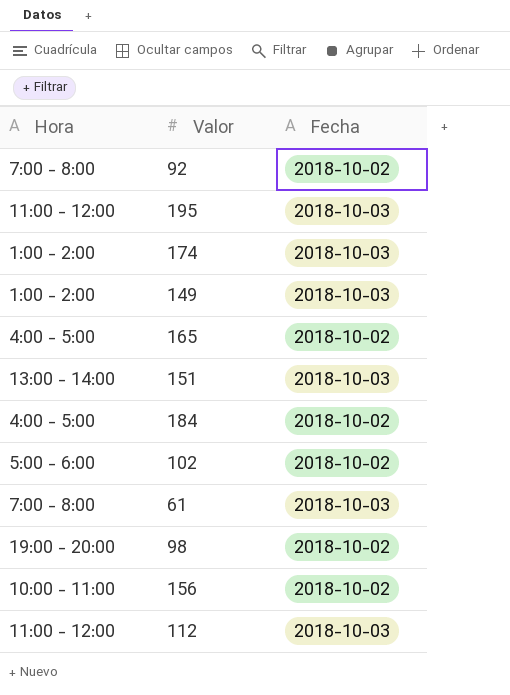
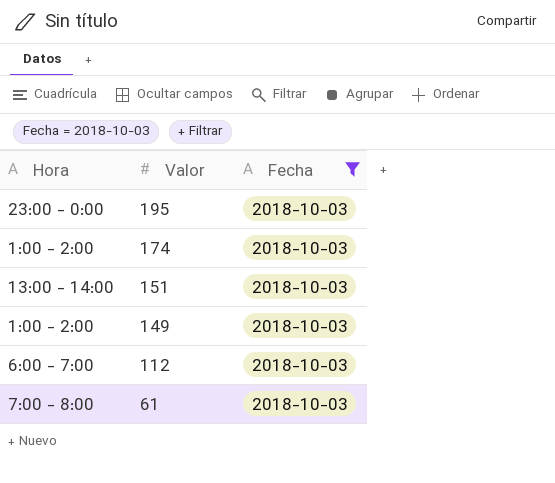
filter: none -> Fecha = 2018-10-03
row order: none -> Valor descending
195 | Hora: 11:00 - 12:00 -> 23:00 - 0:00
112 | Hora: 11:00 - 12:00 -> 6:00 - 7:00

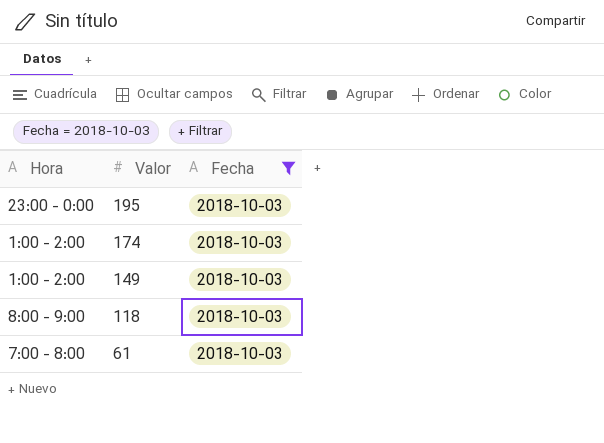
row 151: 13:00 - 14:00 | 2018-10-03 -> none
row 112: 6:00 - 7:00 | 2018-10-03 -> none
row 118: none -> 8:00 - 9:00 | 2018-10-03

